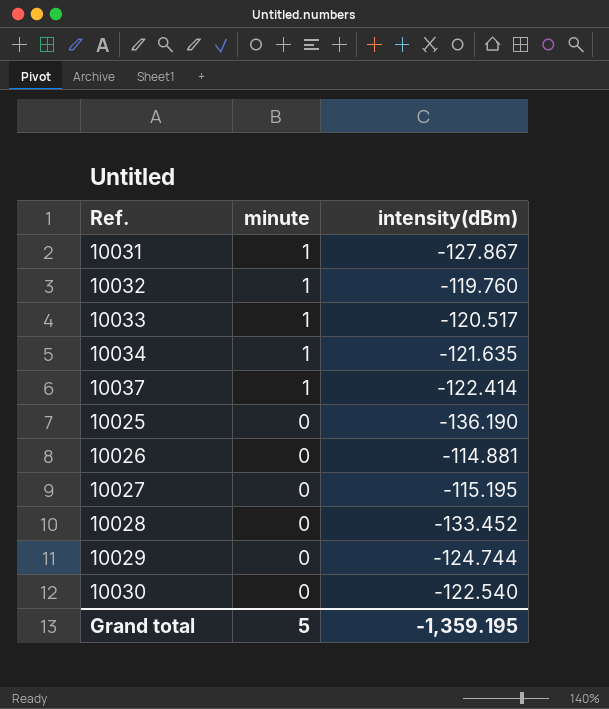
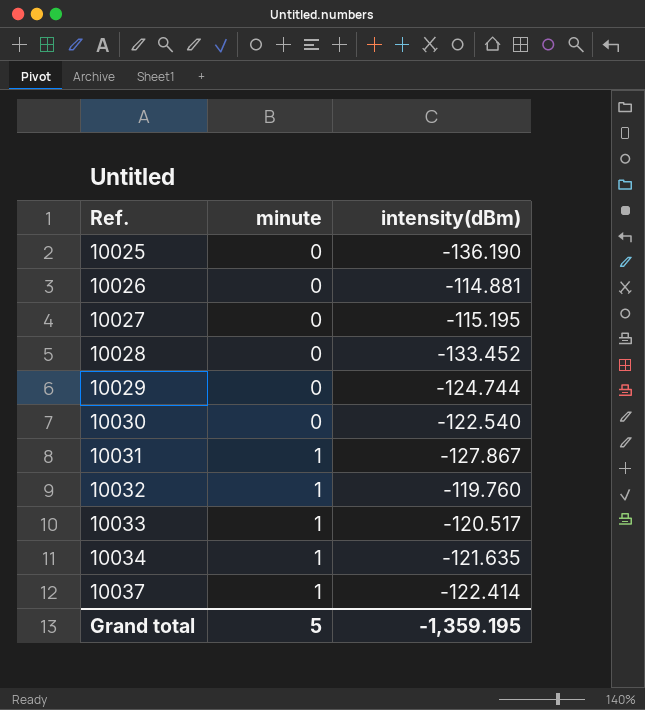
row order: minute descending -> Ref. ascending

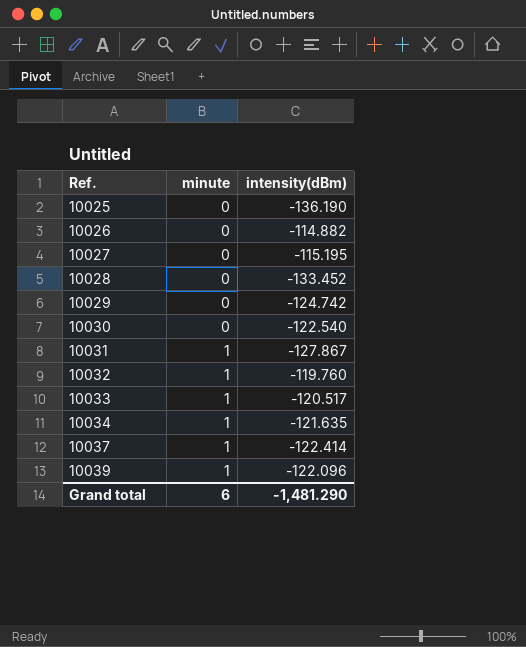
10026 | intensity(dBm): -114.881 -> -114.882
10029 | intensity(dBm): -124.744 -> -124.742
row 10039: none -> 1 | -122.096
Grand total | minute: 5 -> 6
Grand total | intensity(dBm): -1,359.195 -> -1,481.290

